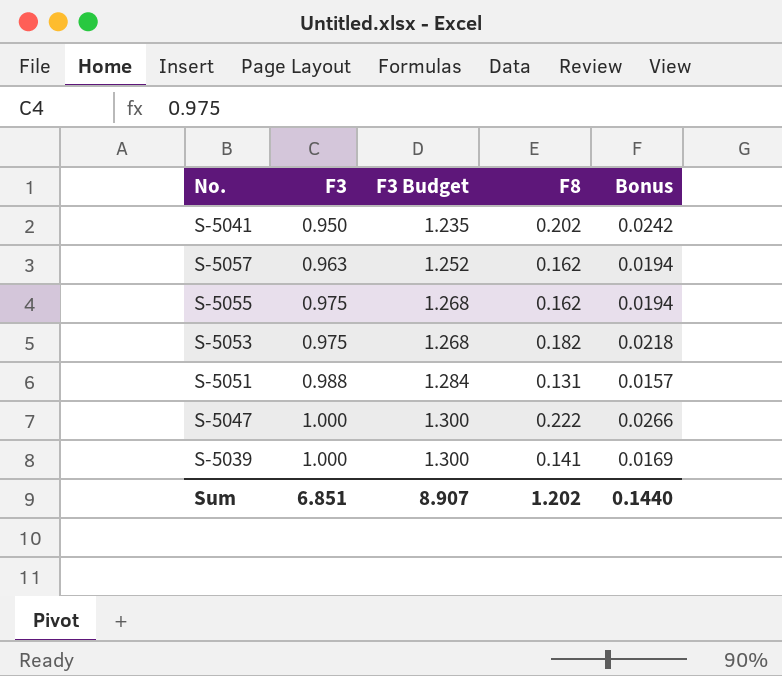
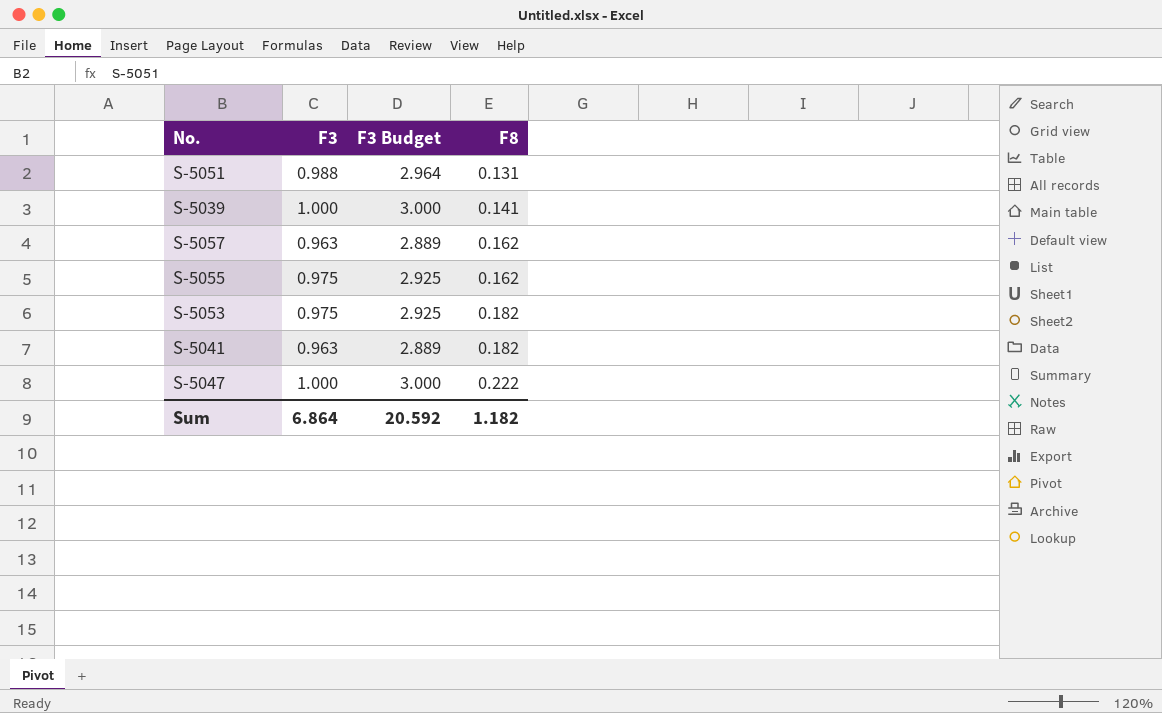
row order: F3 ascending -> F8 ascending
column Bonus | formula: [F8] * 0.12 -> none
column F3 Budget | formula: [F3] * 1.3 -> [F3] * 3
S-5041 | F3: 0.950 -> 0.963
S-5041 | F8: 0.202 -> 0.182
Sum | F3: 6.851 -> 6.864
Sum | F3 Budget: 8.907 -> 20.592
Sum | F8: 1.202 -> 1.182

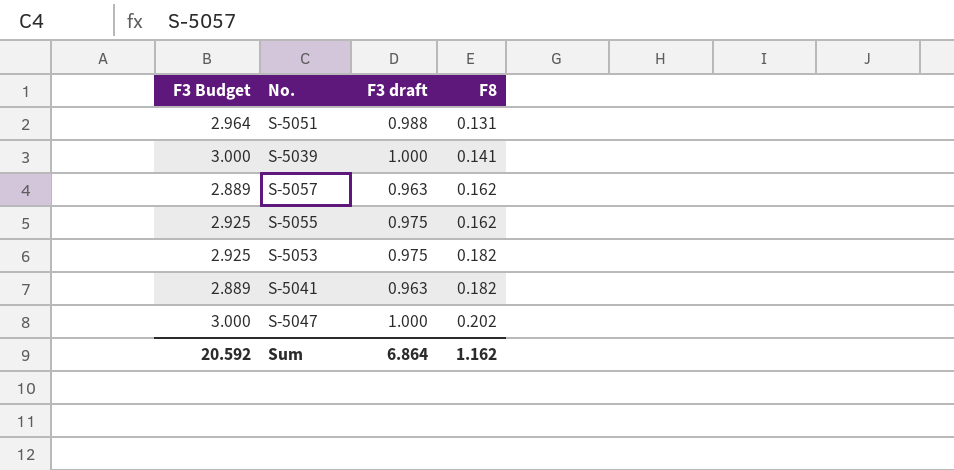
column F3 Budget | position: 3 -> 1
column name: F3 -> F3 draft
S-5047 | F8: 0.222 -> 0.202
Sum | F8: 1.182 -> 1.162

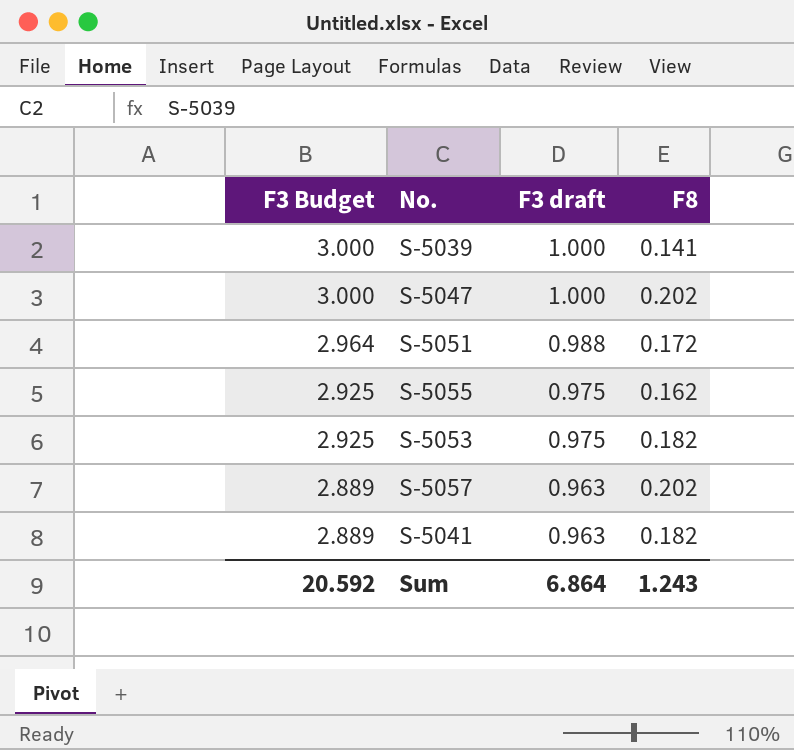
row order: F8 ascending -> F3 Budget descending
S-5051 | F8: 0.131 -> 0.172
S-5057 | F8: 0.162 -> 0.202
Sum | F8: 1.162 -> 1.243

